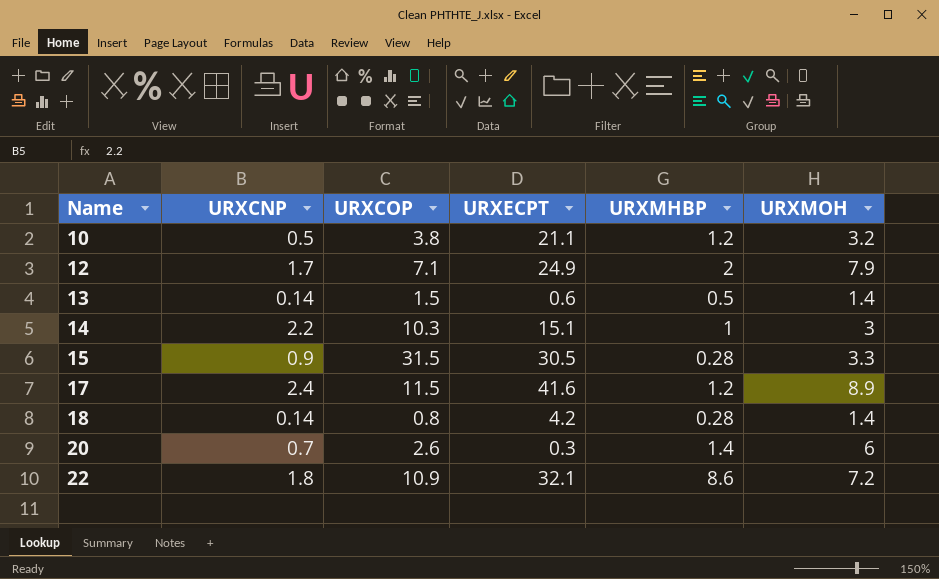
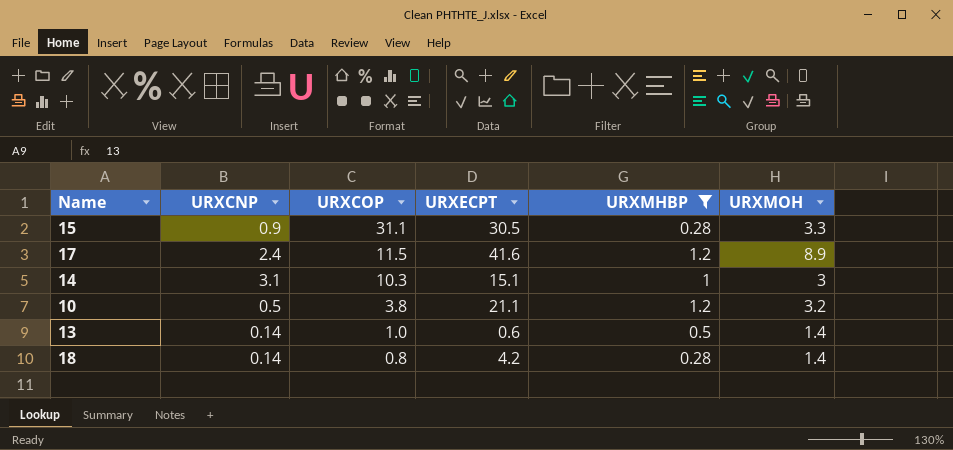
filter: none -> URXMHBP <= 1.2
row order: Name ascending -> URXCOP descending
15 | URXCOP: 31.5 -> 31.1
14 | URXCNP: 2.2 -> 3.1
13 | URXCOP: 1.5 -> 1.0

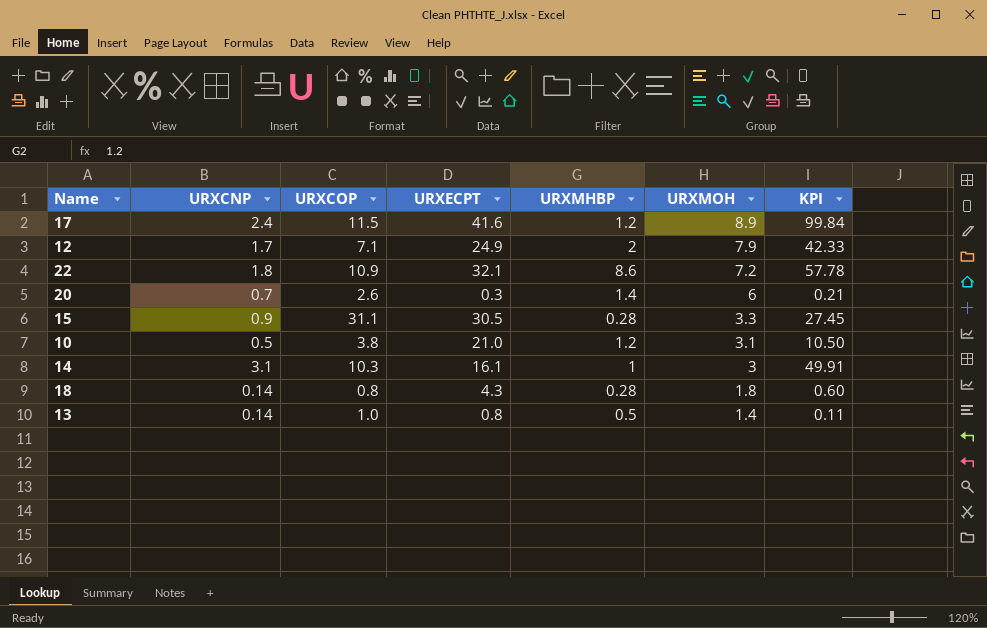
filter: URXMHBP <= 1.2 -> none
row order: URXCOP descending -> URXMOH descending
column KPI | formula: none -> [URXCNP] * [URXECPT]
10 | URXECPT: 21.1 -> 21.0
10 | URXMOH: 3.2 -> 3.1
14 | URXECPT: 15.1 -> 16.1
18 | URXECPT: 4.2 -> 4.3
18 | URXMOH: 1.4 -> 1.8
13 | URXECPT: 0.6 -> 0.8

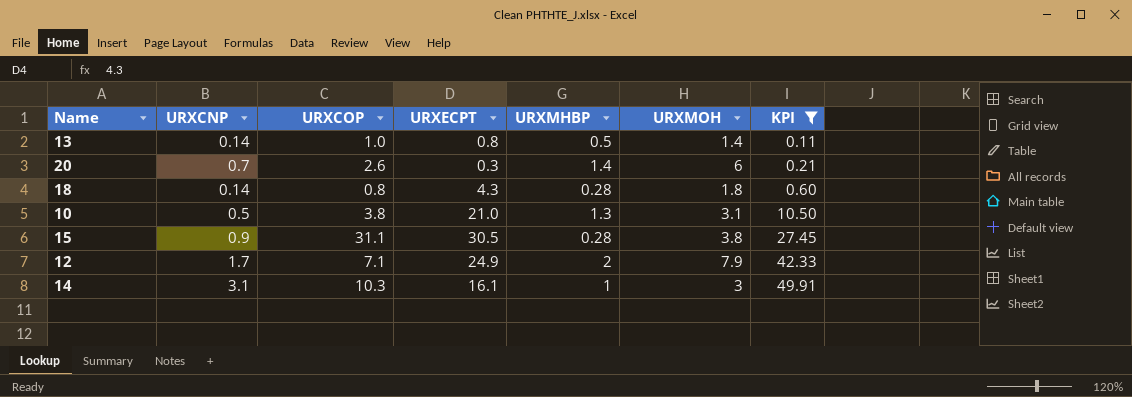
filter: none -> KPI <= 49.91
row order: URXMOH descending -> KPI ascending
10 | URXMHBP: 1.2 -> 1.3
15 | URXMOH: 3.3 -> 3.8

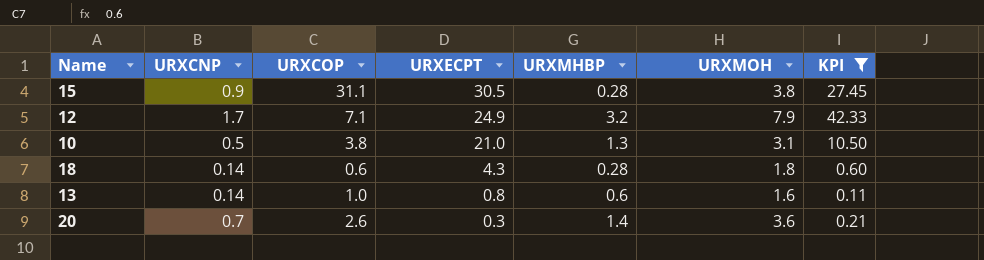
row order: KPI ascending -> URXECPT descending
row 14: 3.1 | 10.3 | 16.1 | 1 | 3 | 49.91 -> none
12 | URXMHBP: 2 -> 3.2
18 | URXCOP: 0.8 -> 0.6
13 | URXMHBP: 0.5 -> 0.6
13 | URXMOH: 1.4 -> 1.6
20 | URXMOH: 6 -> 3.6

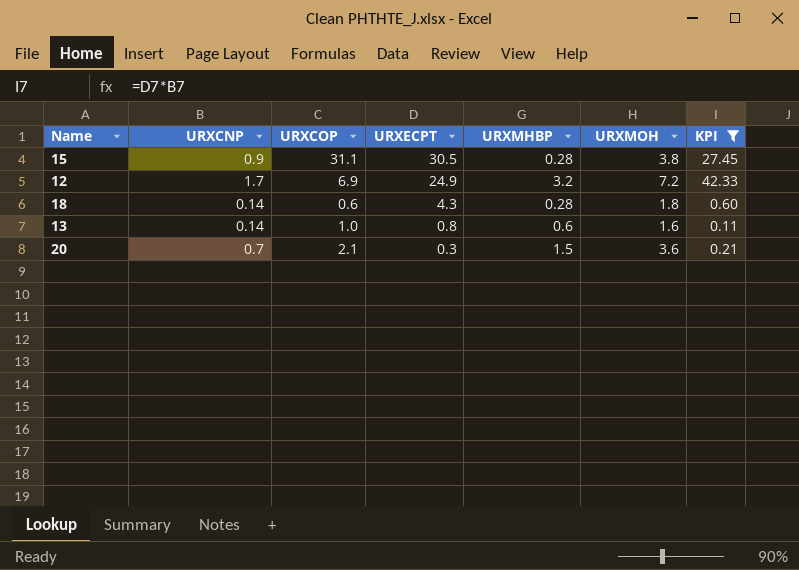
row 10: 0.5 | 3.8 | 21.0 | 1.3 | 3.1 | 10.50 -> none
12 | URXCOP: 7.1 -> 6.9
12 | URXMOH: 7.9 -> 7.2
20 | URXCOP: 2.6 -> 2.1
20 | URXMHBP: 1.4 -> 1.5

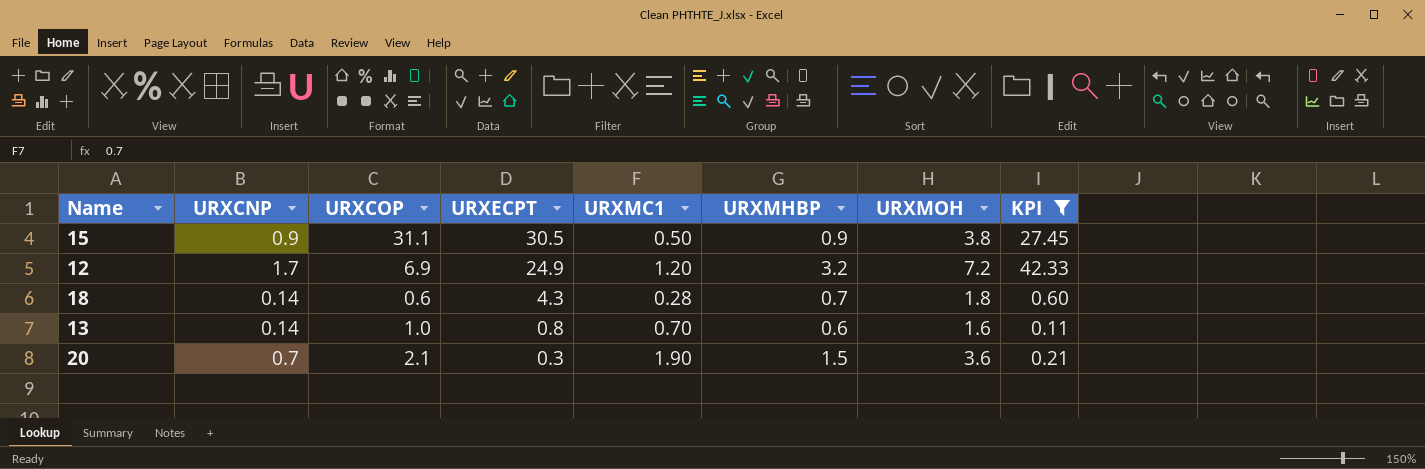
column URXMC1 | position: none -> 5
15 | URXMHBP: 0.28 -> 0.9
18 | URXMHBP: 0.28 -> 0.7

